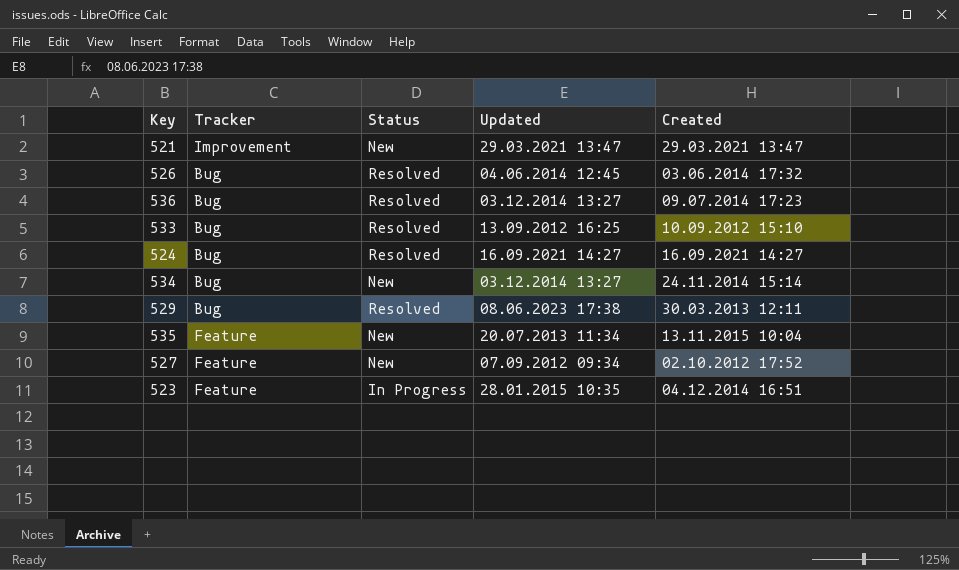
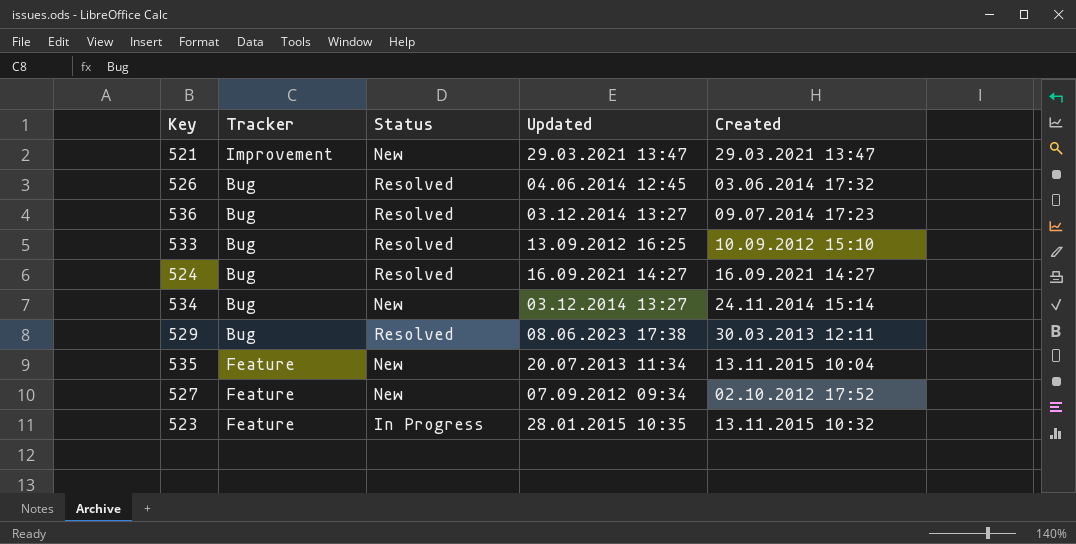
523 | Created: 04.12.2014 16:51 -> 13.11.2015 10:32

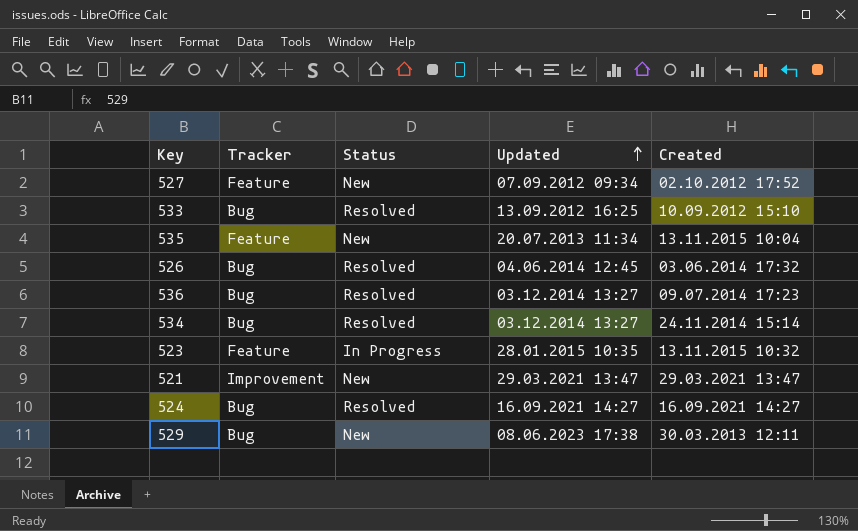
row order: none -> Updated ascending
534 | Status: New -> Resolved
529 | Status: Resolved -> New

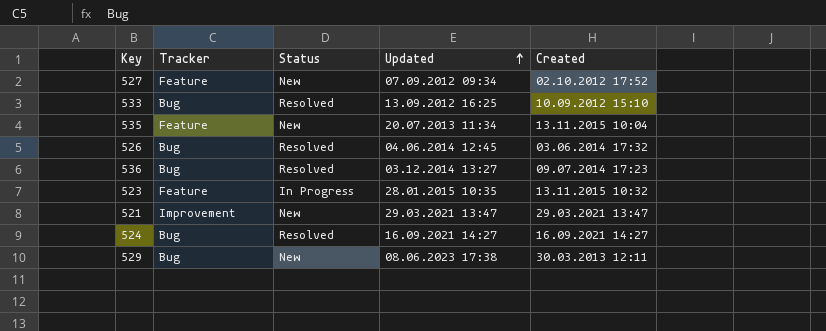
row 534: Bug | Resolved | 03.12.2014 13:27 | 24.11.2014 15:14 -> none

